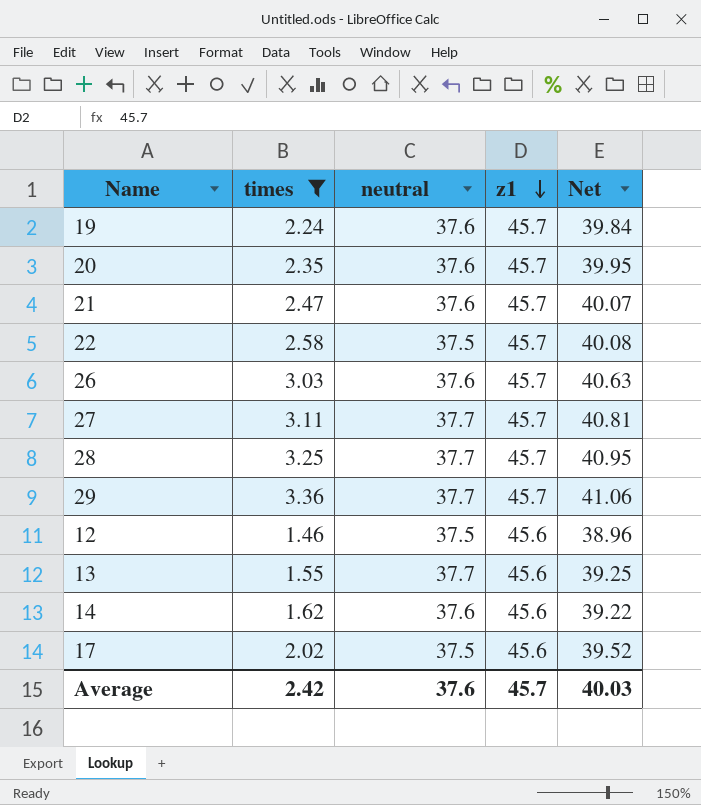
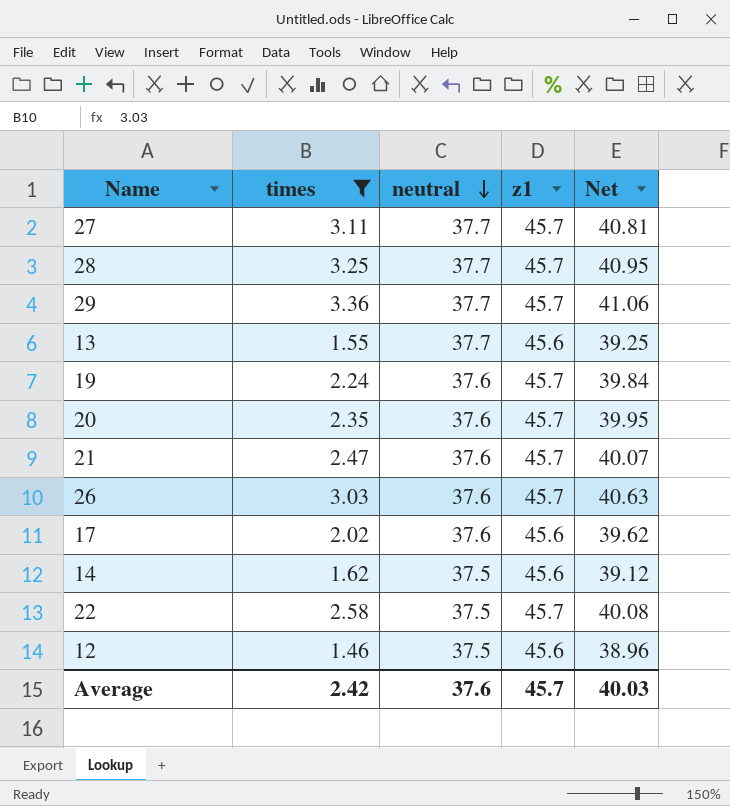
row order: z1 descending -> neutral descending
17 | neutral: 37.5 -> 37.6
17 | Net: 39.52 -> 39.62
14 | neutral: 37.6 -> 37.5
14 | Net: 39.22 -> 39.12

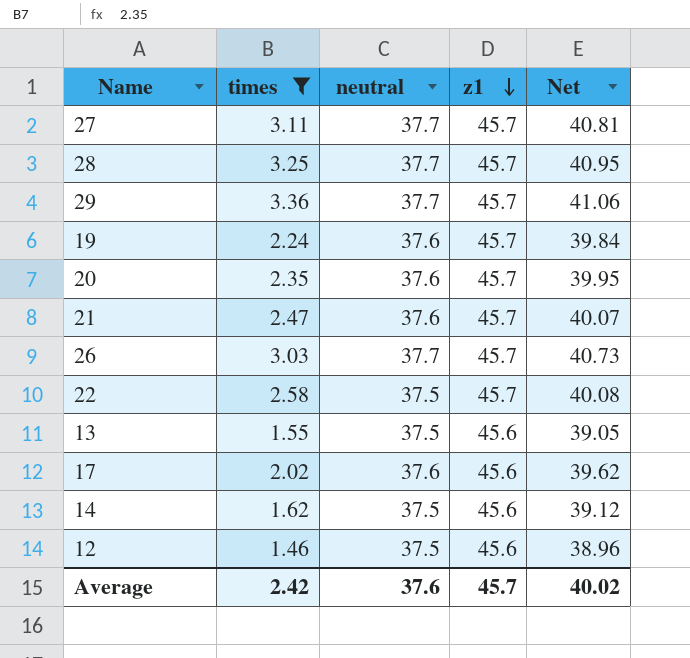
row order: neutral descending -> z1 descending
26 | neutral: 37.6 -> 37.7
26 | Net: 40.63 -> 40.73
13 | neutral: 37.7 -> 37.5
13 | Net: 39.25 -> 39.05
Average | Net: 40.03 -> 40.02

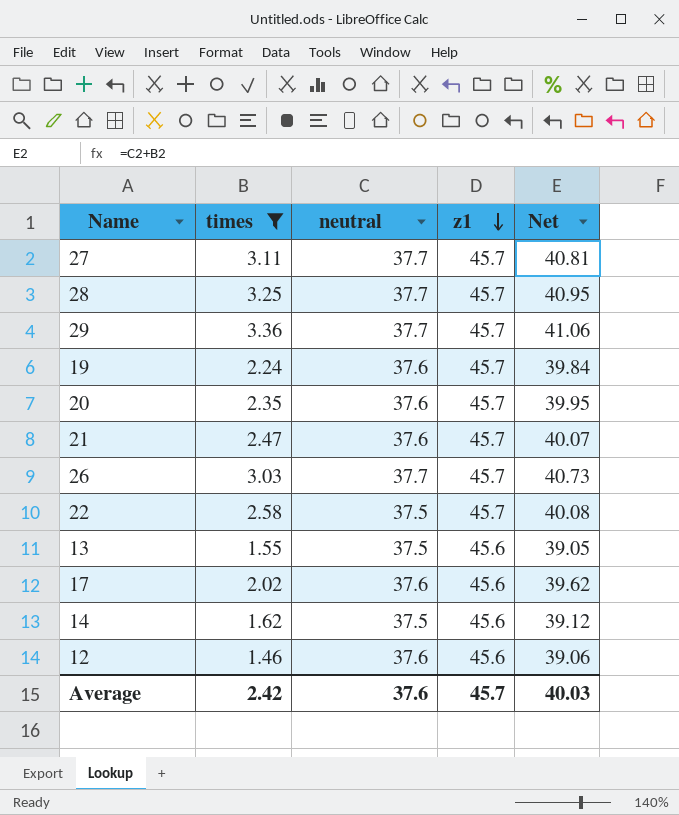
12 | neutral: 37.5 -> 37.6
12 | Net: 38.96 -> 39.06
Average | Net: 40.02 -> 40.03

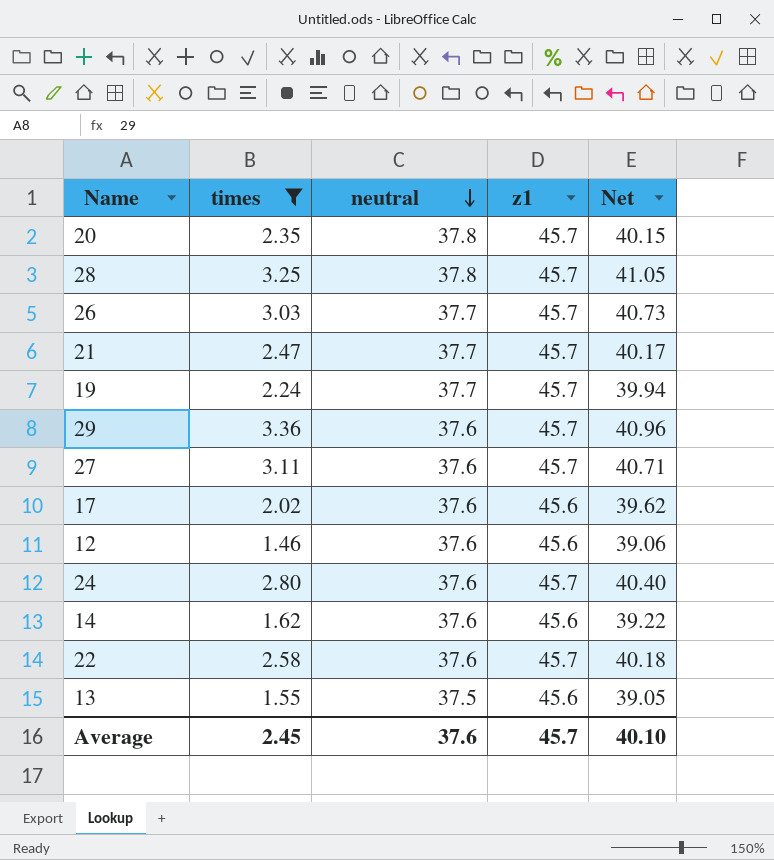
row order: z1 descending -> neutral descending
20 | neutral: 37.6 -> 37.8
20 | Net: 39.95 -> 40.15
28 | neutral: 37.7 -> 37.8
28 | Net: 40.95 -> 41.05
21 | neutral: 37.6 -> 37.7
21 | Net: 40.07 -> 40.17
19 | neutral: 37.6 -> 37.7
19 | Net: 39.84 -> 39.94
29 | neutral: 37.7 -> 37.6
29 | Net: 41.06 -> 40.96
27 | neutral: 37.7 -> 37.6
27 | Net: 40.81 -> 40.71
row 24: none -> 2.80 | 37.6 | 45.7 | 40.40
14 | neutral: 37.5 -> 37.6
14 | Net: 39.12 -> 39.22
22 | neutral: 37.5 -> 37.6
22 | Net: 40.08 -> 40.18
Average | times: 2.42 -> 2.45
Average | Net: 40.03 -> 40.10

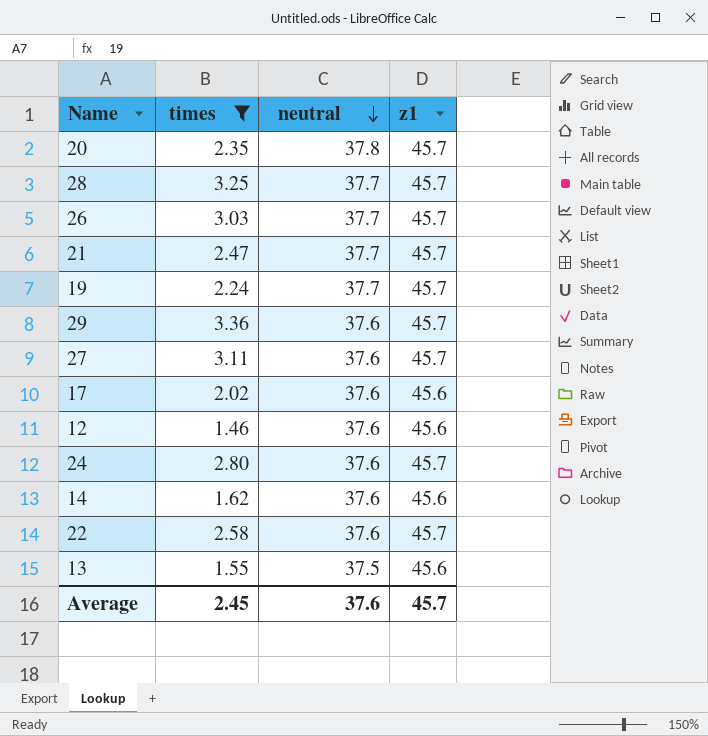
column Net | formula: [times] + [neutral] -> none
28 | neutral: 37.8 -> 37.7

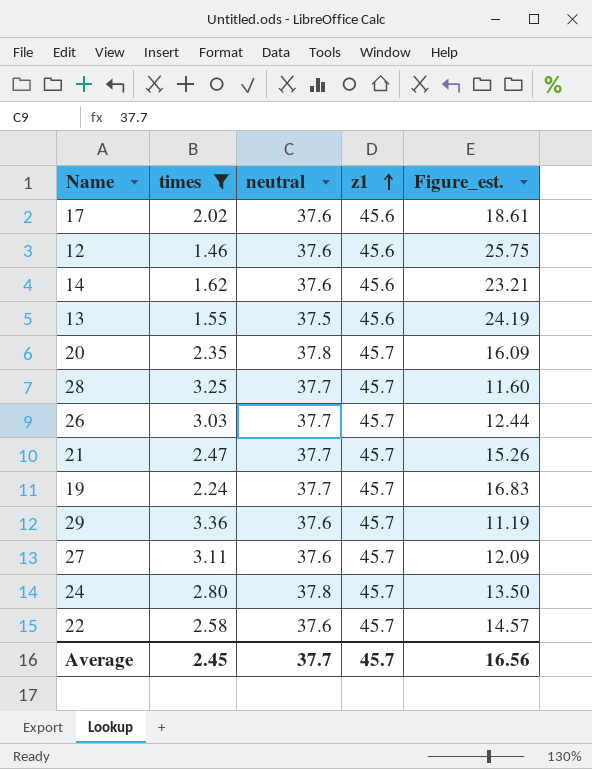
row order: neutral descending -> z1 ascending
column Figure_est. | formula: none -> [neutral] / [times]
24 | neutral: 37.6 -> 37.8
Average | neutral: 37.6 -> 37.7

